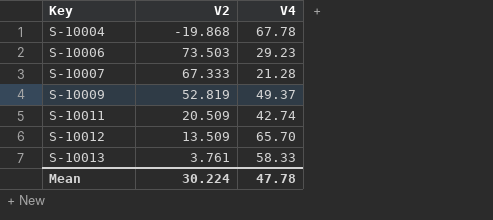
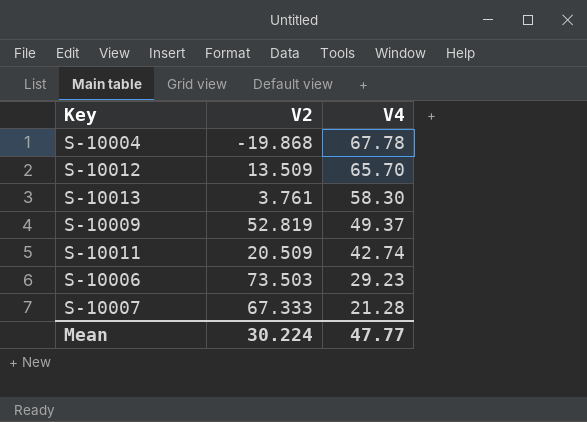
row order: Key ascending -> V4 descending
S-10013 | V4: 58.33 -> 58.30
Mean | V4: 47.78 -> 47.77

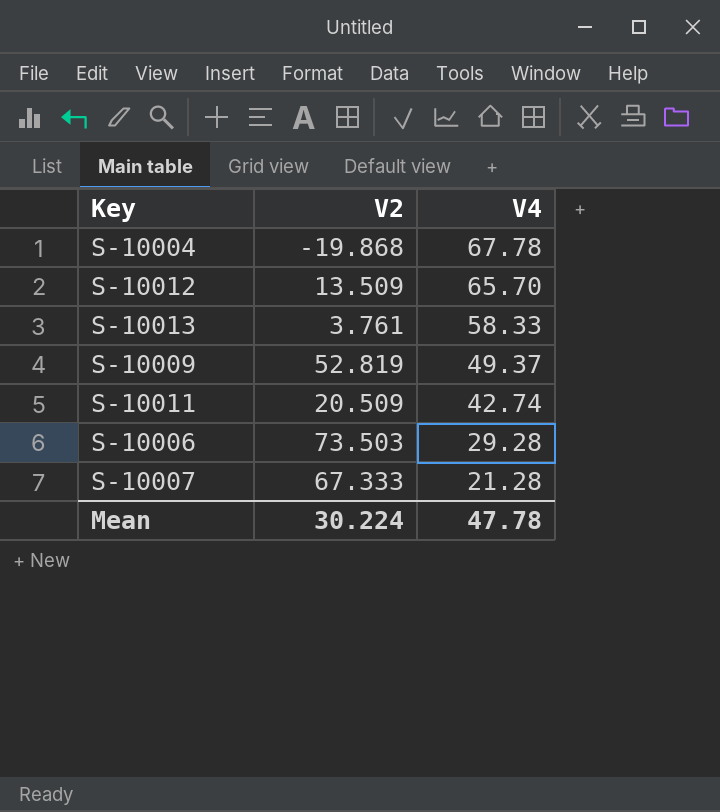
S-10013 | V4: 58.30 -> 58.33
S-10006 | V4: 29.23 -> 29.28
Mean | V4: 47.77 -> 47.78

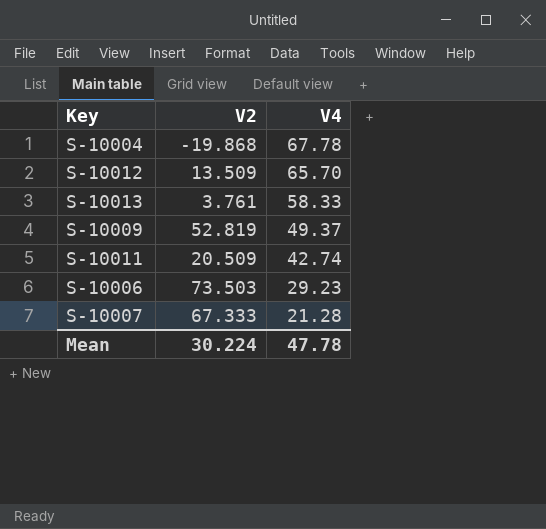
S-10006 | V4: 29.28 -> 29.23

